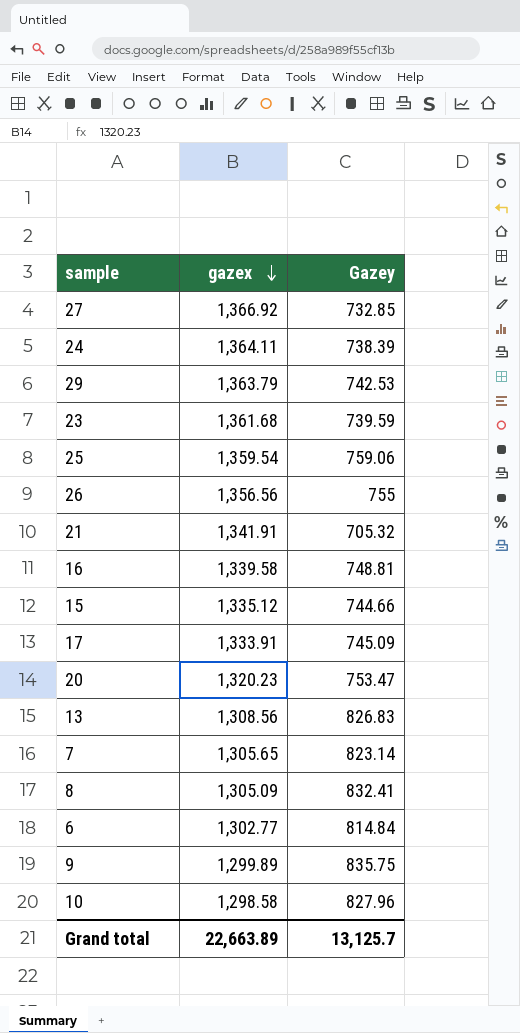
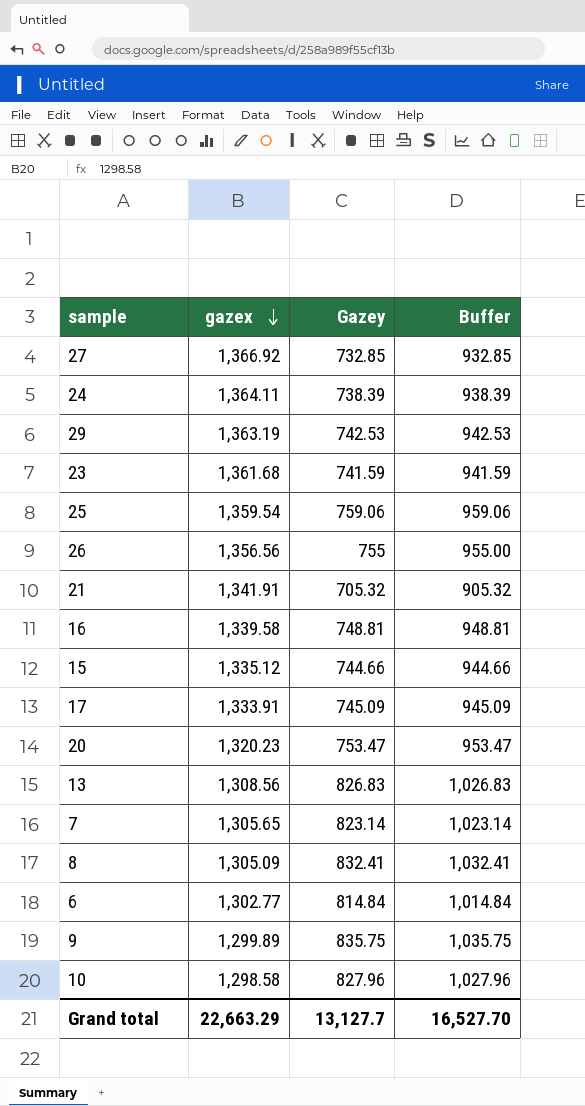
column Buffer | formula: none -> [Gazey] + 200
29 | gazex: 1,363.79 -> 1,363.19
23 | Gazey: 739.59 -> 741.59
Grand total | gazex: 22,663.89 -> 22,663.29
Grand total | Gazey: 13,125.7 -> 13,127.7

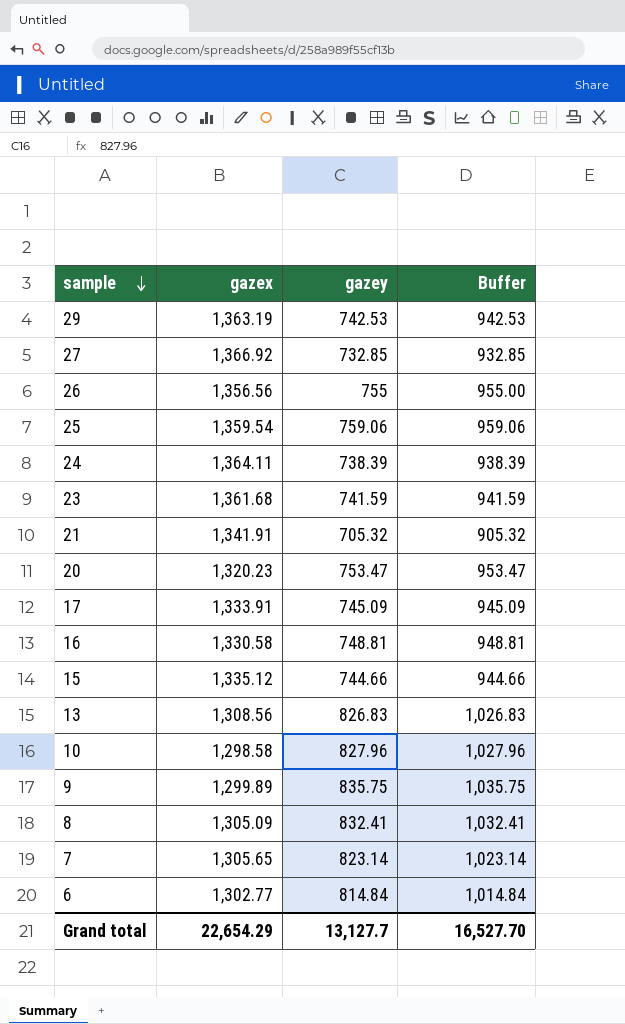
row order: gazex descending -> sample descending
column name: Gazey -> gazey
16 | gazex: 1,339.58 -> 1,330.58
Grand total | gazex: 22,663.29 -> 22,654.29

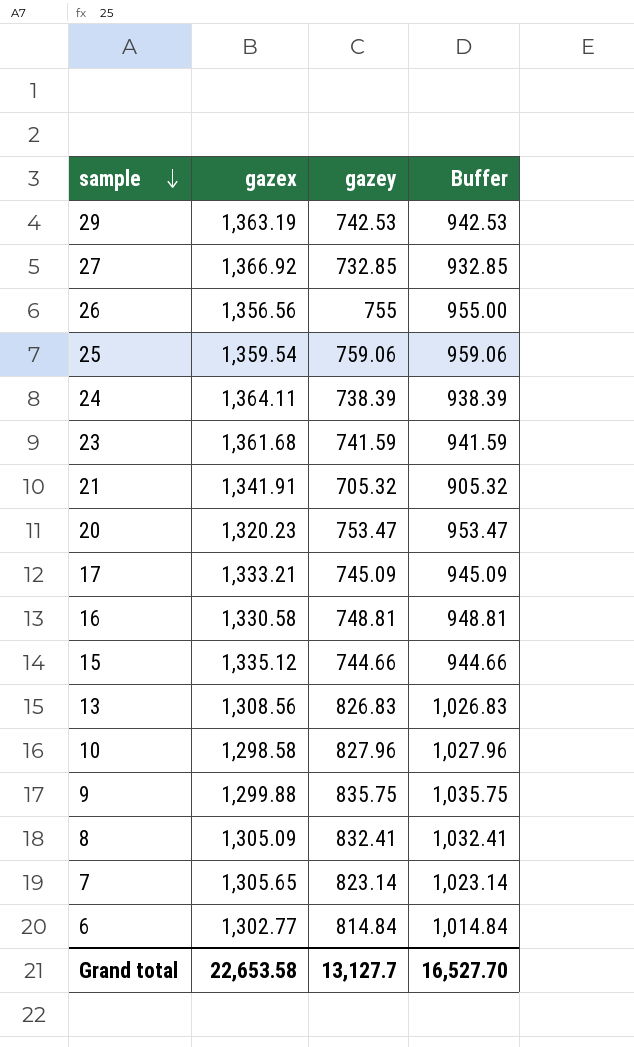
17 | gazex: 1,333.91 -> 1,333.21
9 | gazex: 1,299.89 -> 1,299.88
Grand total | gazex: 22,654.29 -> 22,653.58

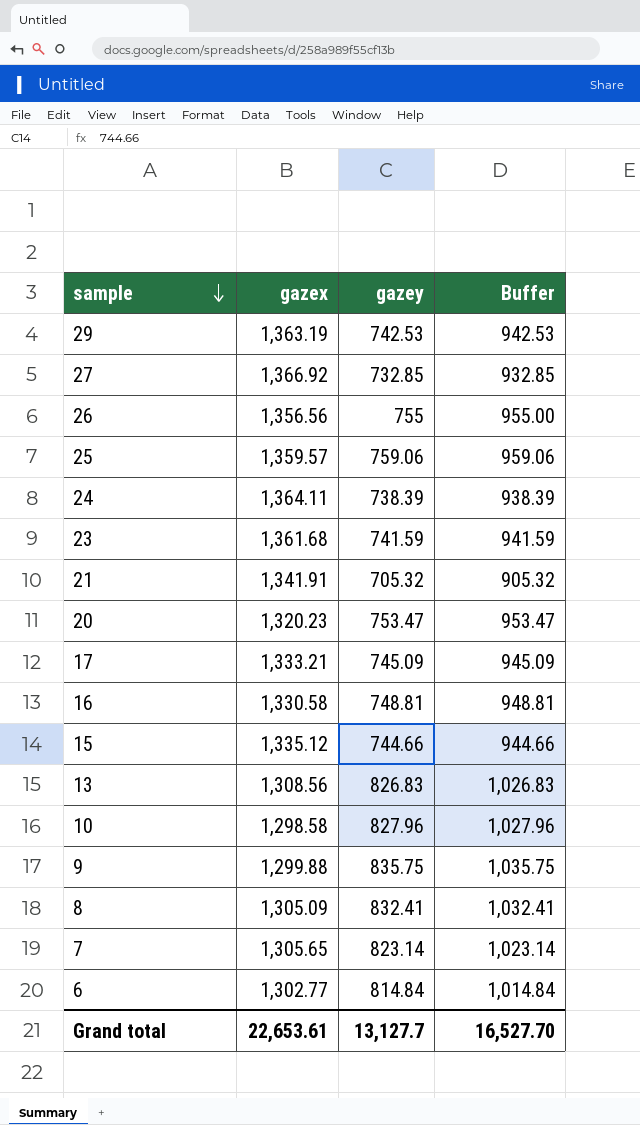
25 | gazex: 1,359.54 -> 1,359.57
Grand total | gazex: 22,653.58 -> 22,653.61

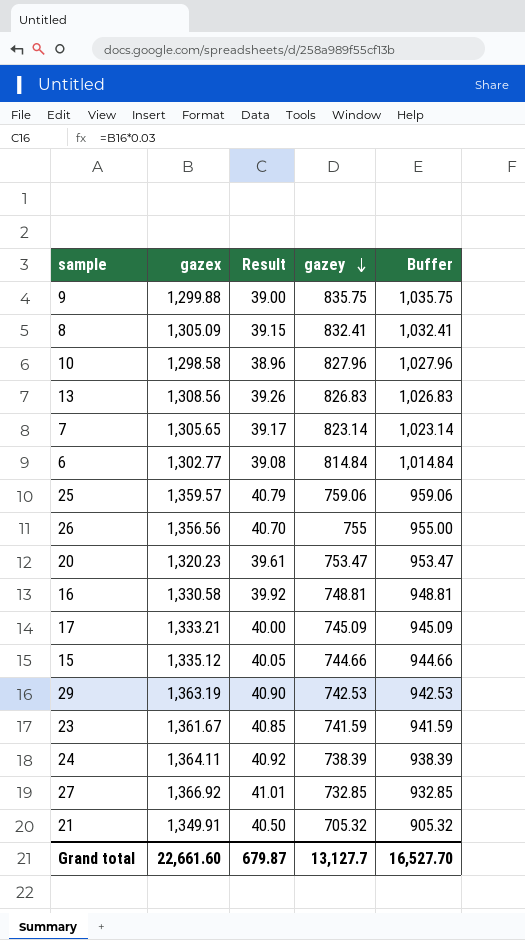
row order: sample descending -> gazey descending
column Result | formula: none -> [gazex] * 0.03
23 | gazex: 1,361.68 -> 1,361.67
21 | gazex: 1,341.91 -> 1,349.91
Grand total | gazex: 22,653.61 -> 22,661.60

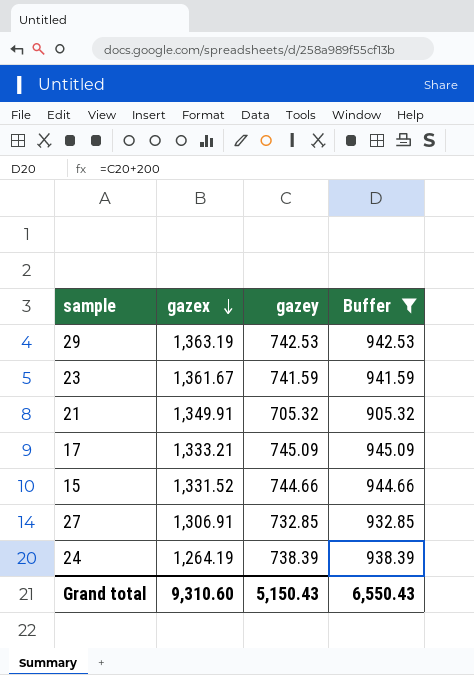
filter: none -> Buffer <= 945.09
row order: gazey descending -> gazex descending
column Result | formula: [gazex] * 0.03 -> none
15 | gazex: 1,335.12 -> 1,331.52
27 | gazex: 1,366.92 -> 1,306.91
24 | gazex: 1,364.11 -> 1,264.19
Grand total | gazex: 22,661.60 -> 9,310.60
Grand total | gazey: 13,127.7 -> 5,150.43
Grand total | Buffer: 16,527.70 -> 6,550.43

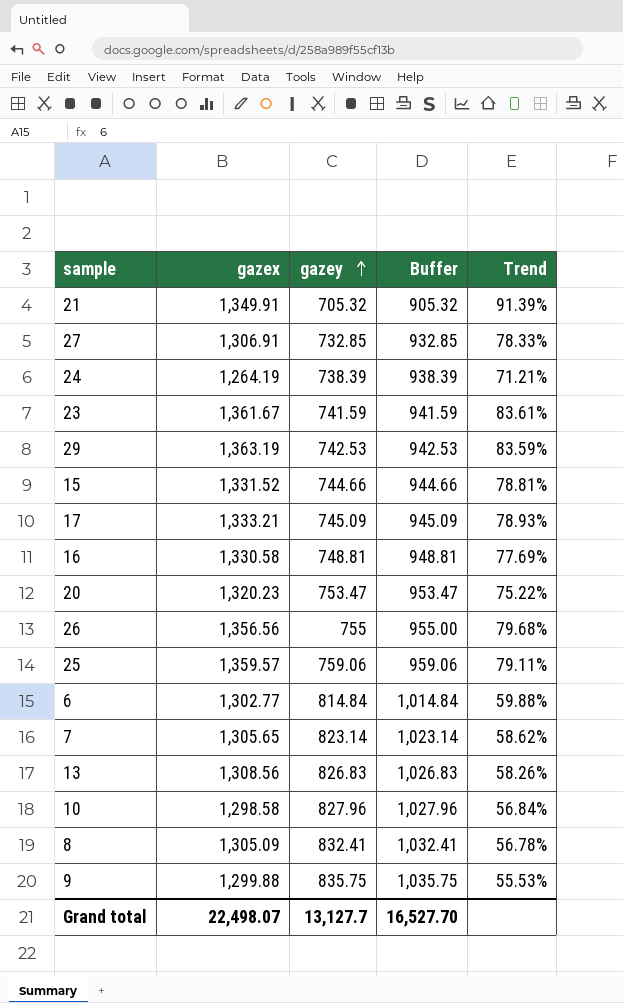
filter: Buffer <= 945.09 -> none
row order: gazex descending -> gazey ascending
column Trend | formula: none -> ([gazex] - [gazey]) / [gazey]
Grand total | gazex: 9,310.60 -> 22,498.07
Grand total | gazey: 5,150.43 -> 13,127.7
Grand total | Buffer: 6,550.43 -> 16,527.70

